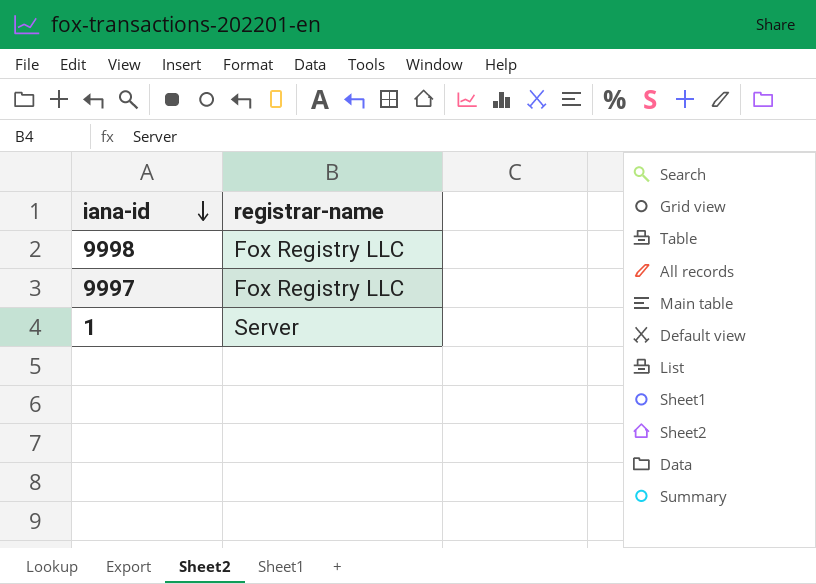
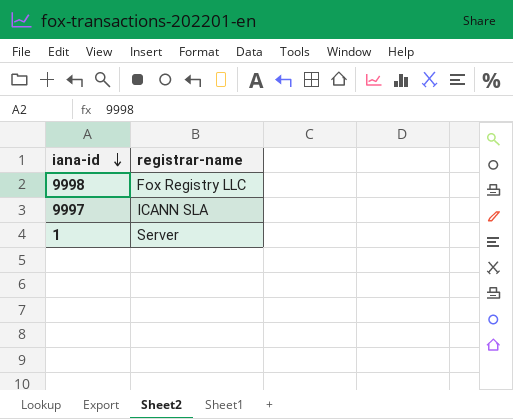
9997 | registrar-name: Fox Registry LLC -> ICANN SLA

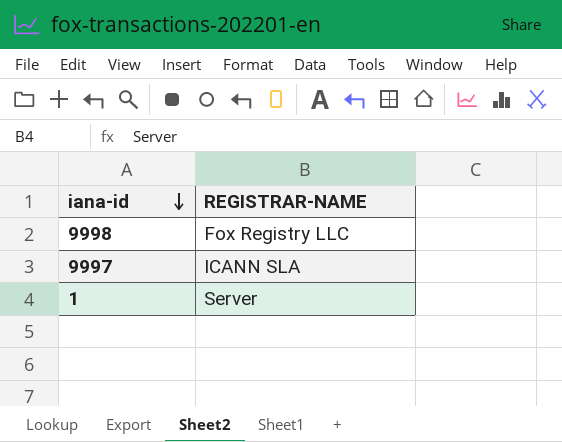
column name: registrar-name -> REGISTRAR-NAME

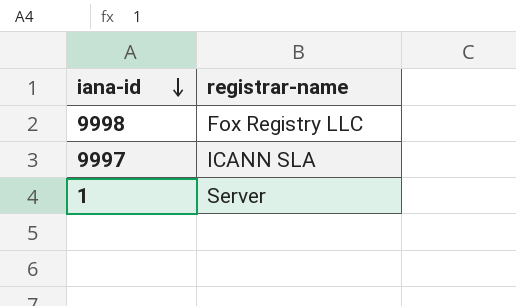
column name: REGISTRAR-NAME -> registrar-name

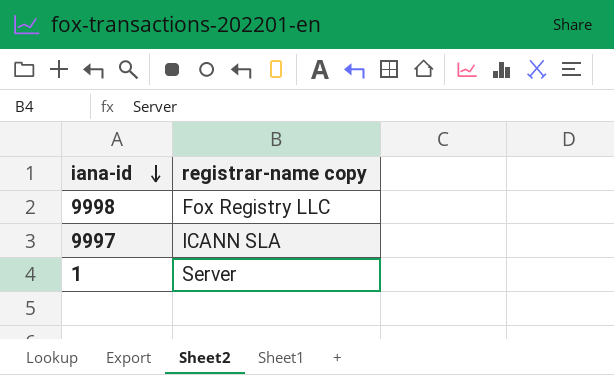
column name: registrar-name -> registrar-name copy

